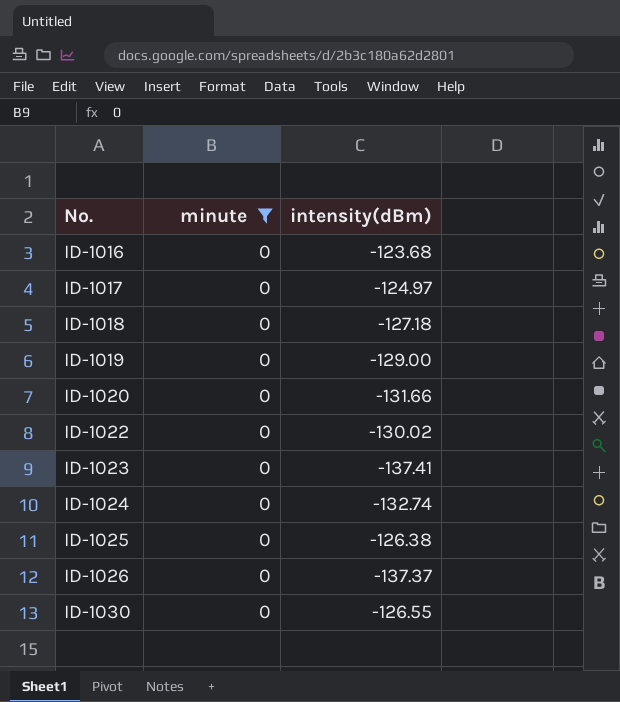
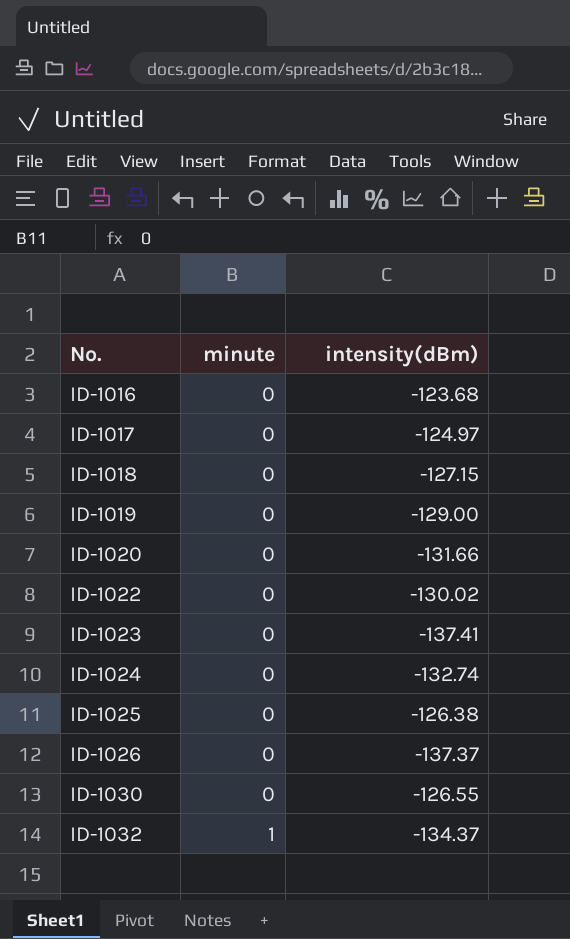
filter: minute = 0 -> none
ID-1018 | intensity(dBm): -127.18 -> -127.15

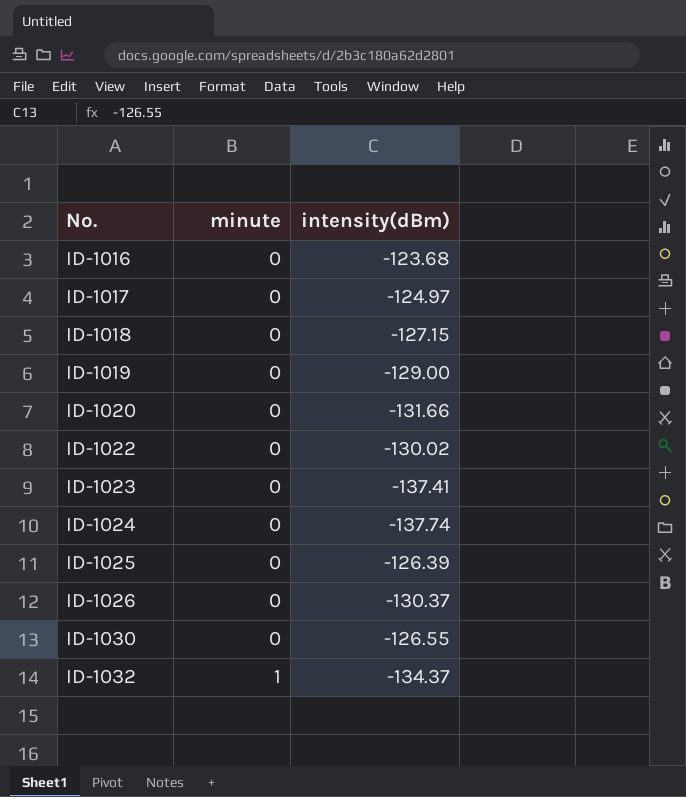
ID-1024 | intensity(dBm): -132.74 -> -137.74
ID-1025 | intensity(dBm): -126.38 -> -126.39
ID-1026 | intensity(dBm): -137.37 -> -130.37

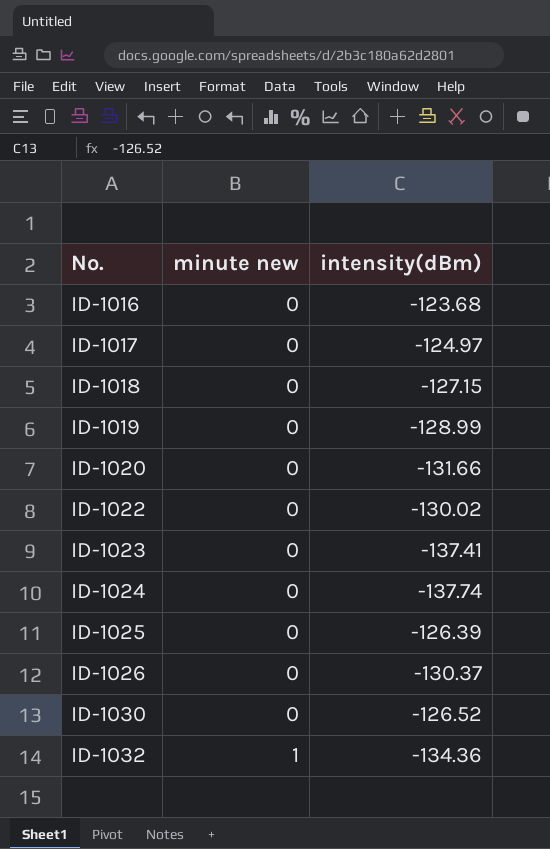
column name: minute -> minute new
ID-1019 | intensity(dBm): -129.00 -> -128.99
ID-1030 | intensity(dBm): -126.55 -> -126.52
ID-1032 | intensity(dBm): -134.37 -> -134.36

